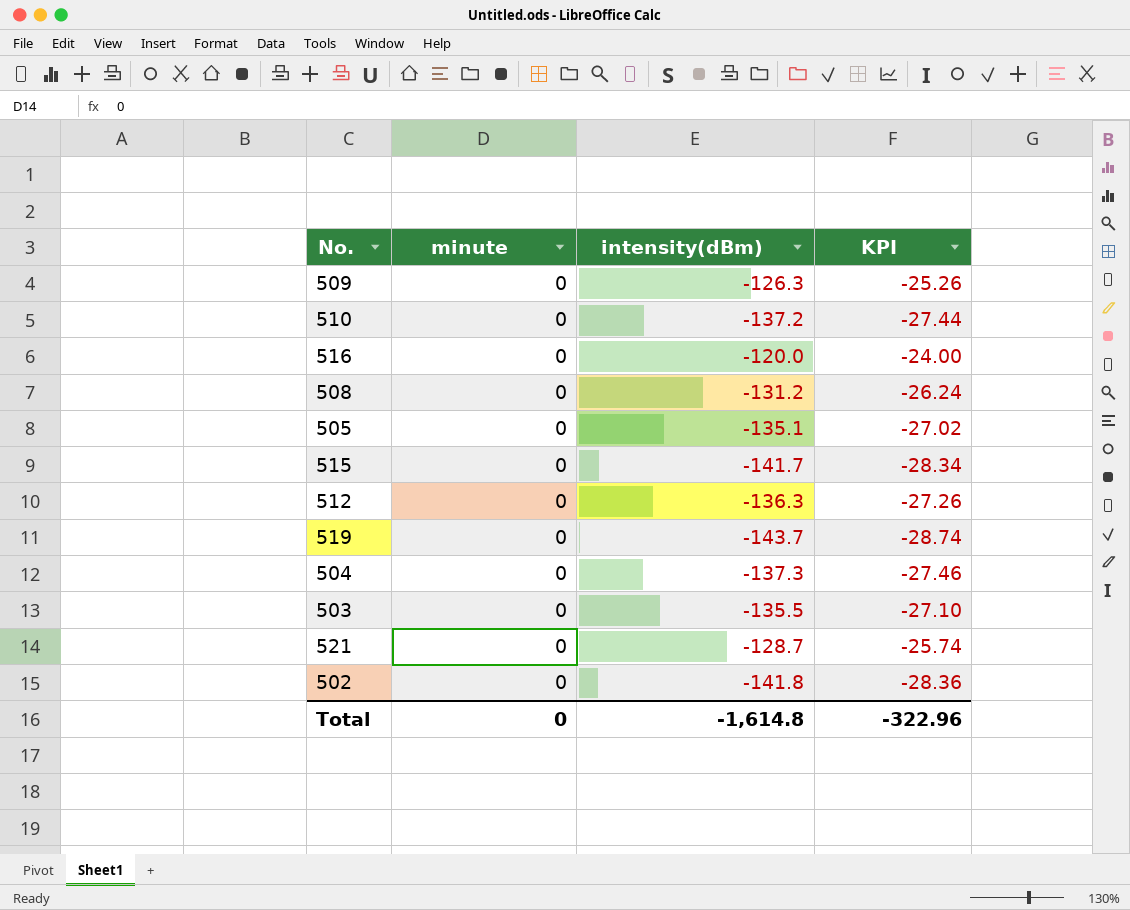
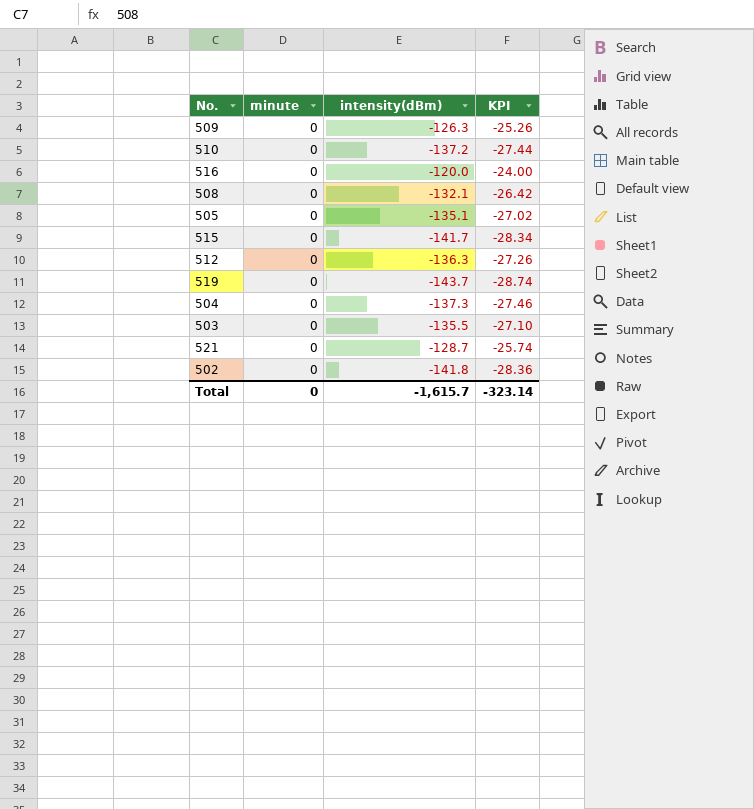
508 | intensity(dBm): -131.2 -> -132.1
508 | KPI: -26.24 -> -26.42
Total | intensity(dBm): -1,614.8 -> -1,615.7
Total | KPI: -322.96 -> -323.14

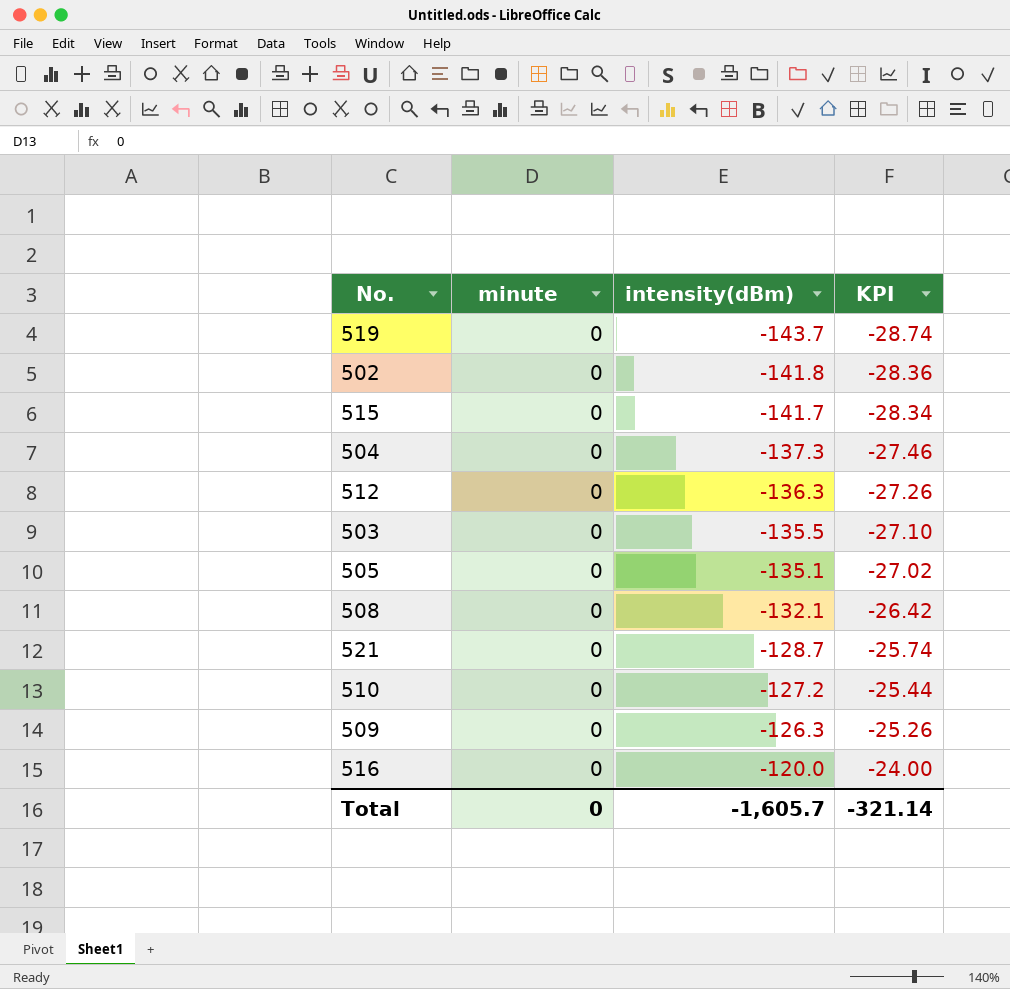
row order: none -> intensity(dBm) ascending
510 | intensity(dBm): -137.2 -> -127.2
510 | KPI: -27.44 -> -25.44
Total | intensity(dBm): -1,615.7 -> -1,605.7
Total | KPI: -323.14 -> -321.14

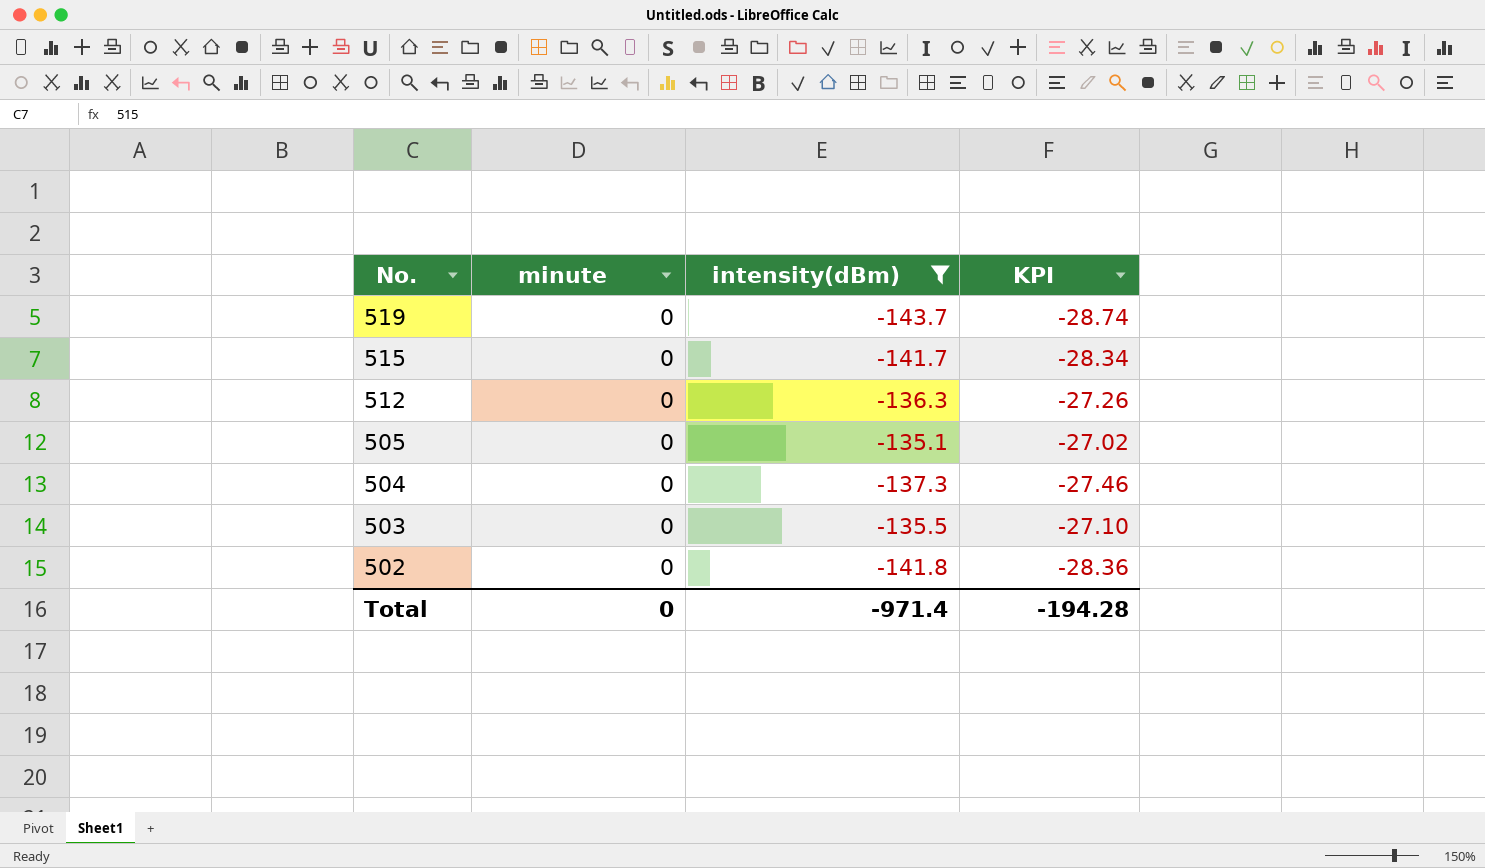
filter: none -> intensity(dBm) <= -135.1
row order: intensity(dBm) ascending -> No. descending
Total | intensity(dBm): -1,605.7 -> -971.4
Total | KPI: -321.14 -> -194.28

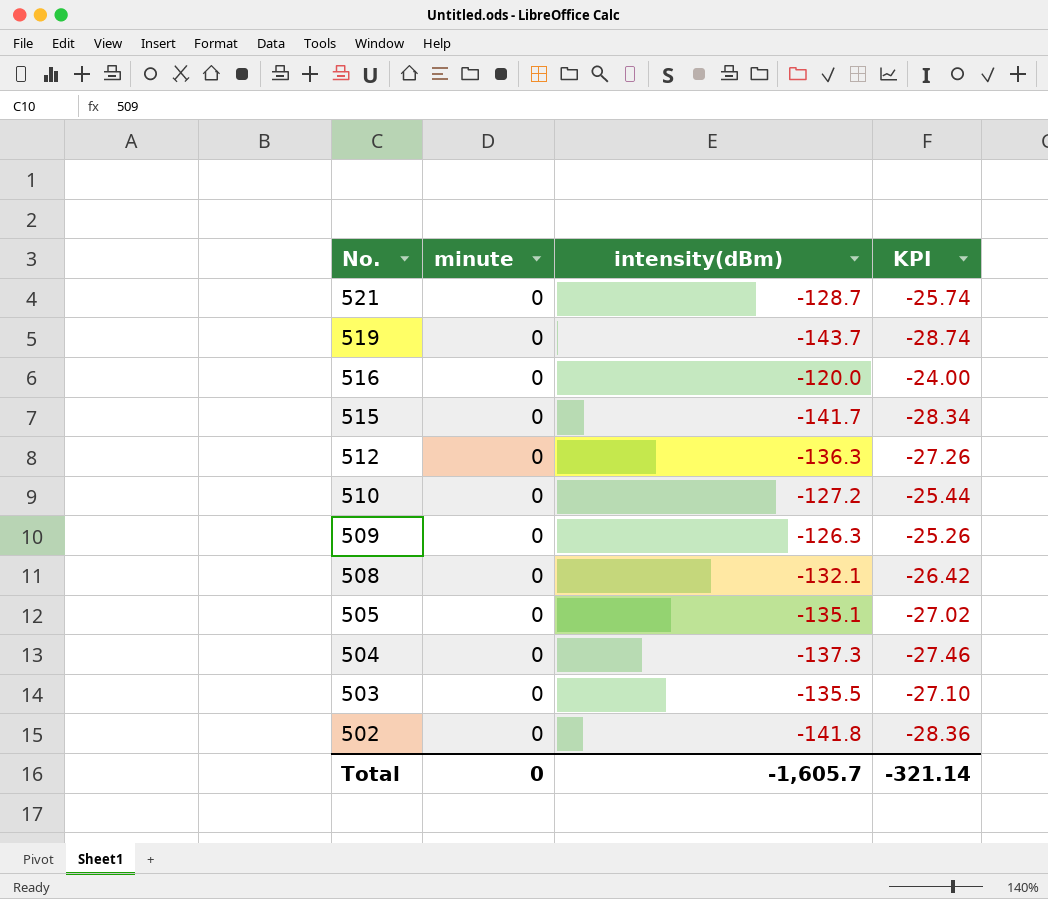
filter: intensity(dBm) <= -135.1 -> none
Total | intensity(dBm): -971.4 -> -1,605.7
Total | KPI: -194.28 -> -321.14

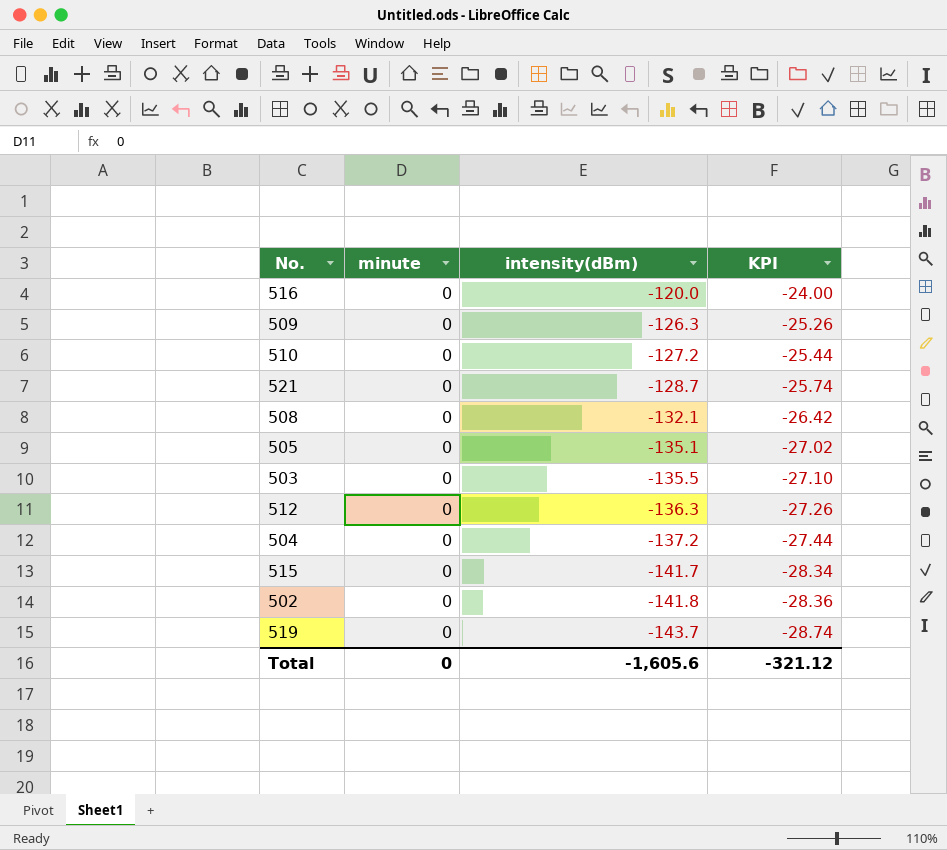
row order: No. descending -> intensity(dBm) descending
504 | intensity(dBm): -137.3 -> -137.2
504 | KPI: -27.46 -> -27.44
Total | intensity(dBm): -1,605.7 -> -1,605.6
Total | KPI: -321.14 -> -321.12

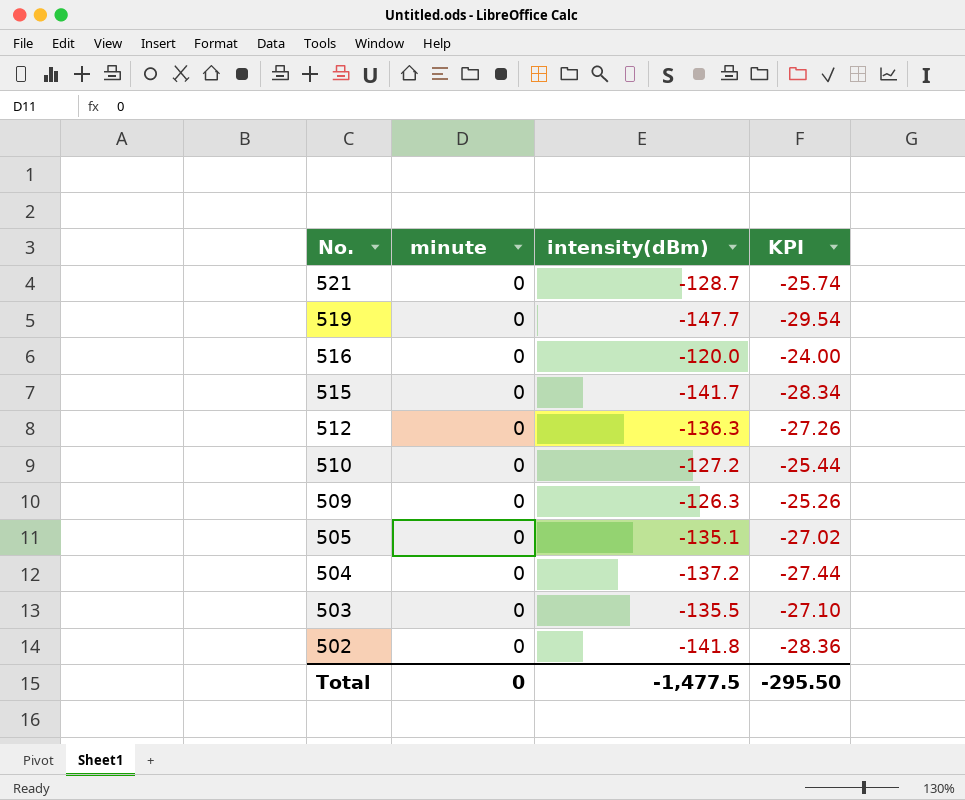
row order: intensity(dBm) descending -> No. descending
row 508: 0 | -132.1 | -26.42 -> none
519 | intensity(dBm): -143.7 -> -147.7
519 | KPI: -28.74 -> -29.54
Total | intensity(dBm): -1,605.6 -> -1,477.5
Total | KPI: -321.12 -> -295.50

